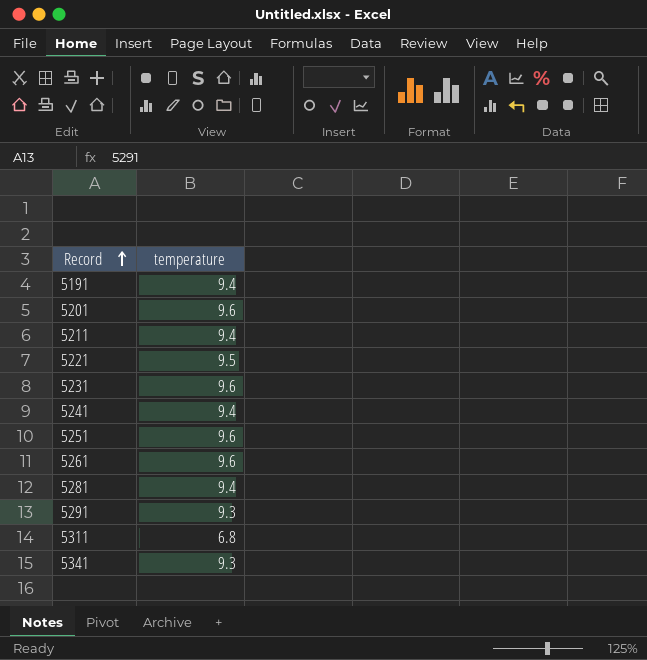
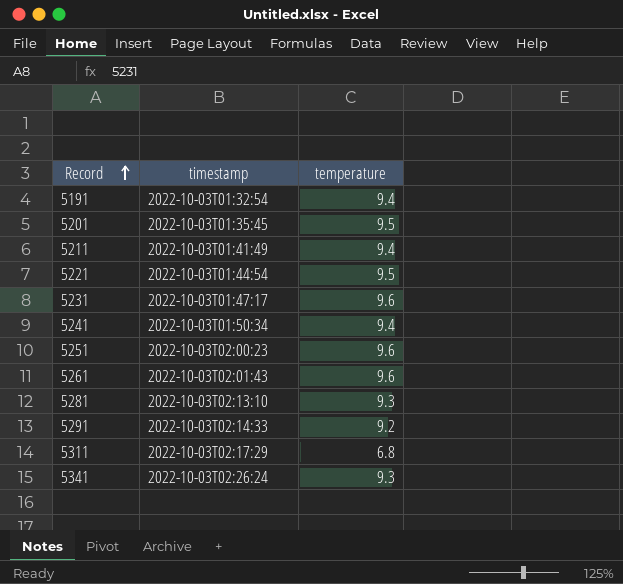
column timestamp | position: none -> 2
5201 | temperature: 9.6 -> 9.5
5281 | temperature: 9.4 -> 9.3
5291 | temperature: 9.3 -> 9.2

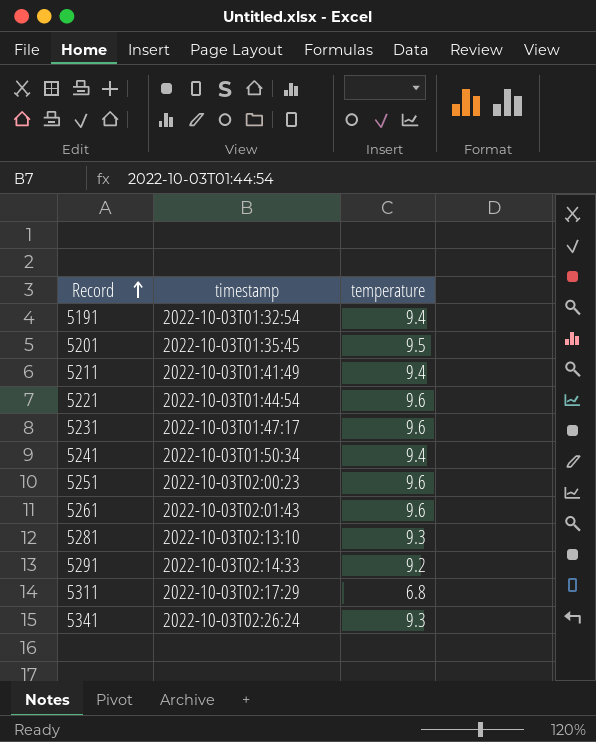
5221 | temperature: 9.5 -> 9.6

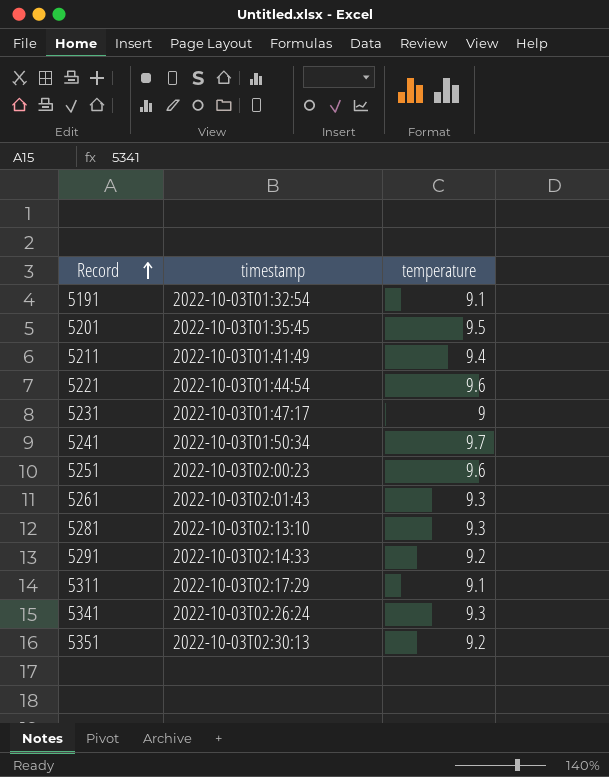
5191 | temperature: 9.4 -> 9.1
5231 | temperature: 9.6 -> 9
5241 | temperature: 9.4 -> 9.7
5261 | temperature: 9.6 -> 9.3
5311 | temperature: 6.8 -> 9.1
row 5351: none -> 2022-10-03T02:30:13 | 9.2

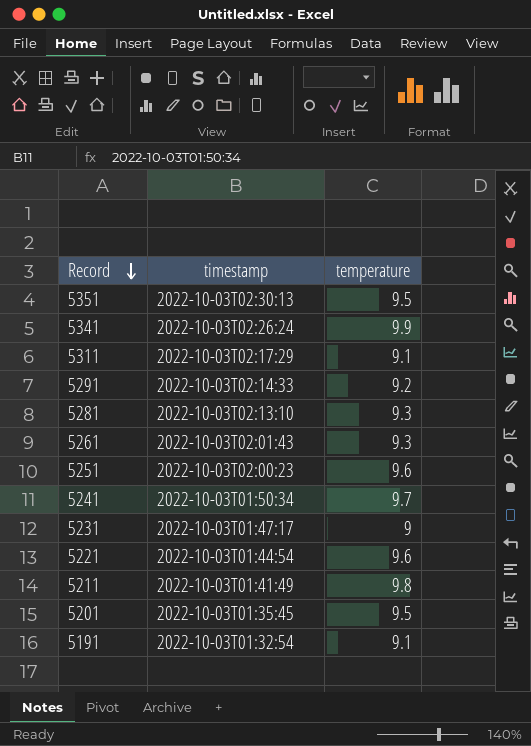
row order: Record ascending -> Record descending
5351 | temperature: 9.2 -> 9.5
5341 | temperature: 9.3 -> 9.9
5211 | temperature: 9.4 -> 9.8

